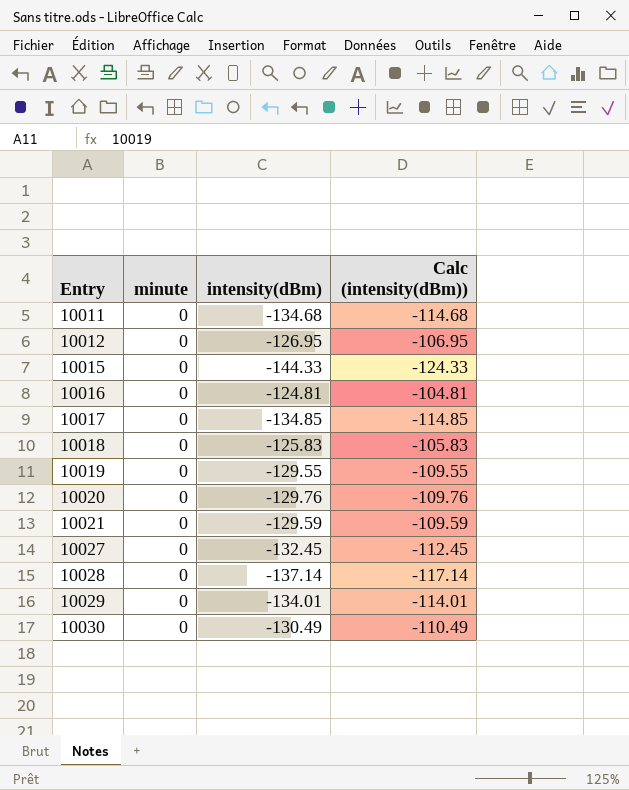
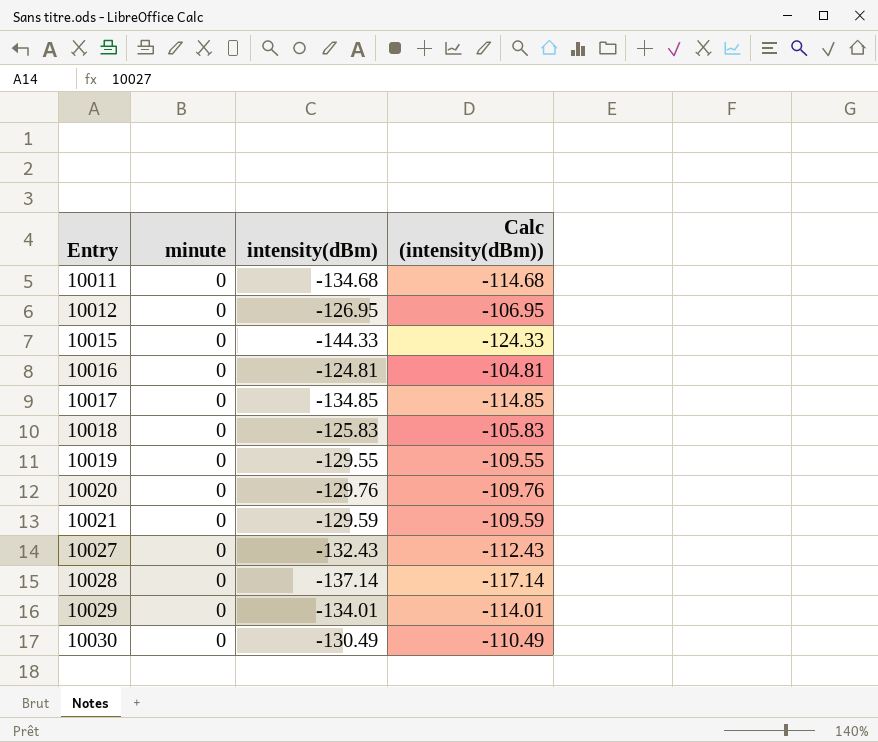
10027 | intensity(dBm): -132.45 -> -132.43
10027 | Calc (intensity(dBm)): -112.45 -> -112.43

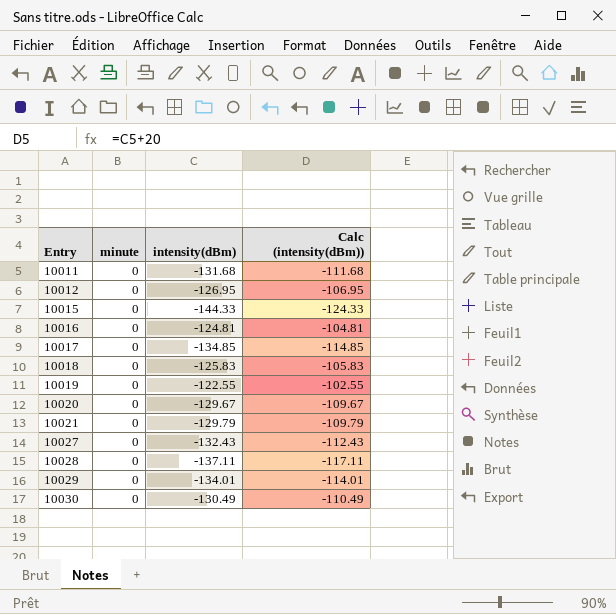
10011 | intensity(dBm): -134.68 -> -131.68
10011 | Calc (intensity(dBm)): -114.68 -> -111.68
10019 | intensity(dBm): -129.55 -> -122.55
10019 | Calc (intensity(dBm)): -109.55 -> -102.55
10020 | intensity(dBm): -129.76 -> -129.67
10020 | Calc (intensity(dBm)): -109.76 -> -109.67
10021 | intensity(dBm): -129.59 -> -129.79
10021 | Calc (intensity(dBm)): -109.59 -> -109.79
10028 | intensity(dBm): -137.14 -> -137.11
10028 | Calc (intensity(dBm)): -117.14 -> -117.11

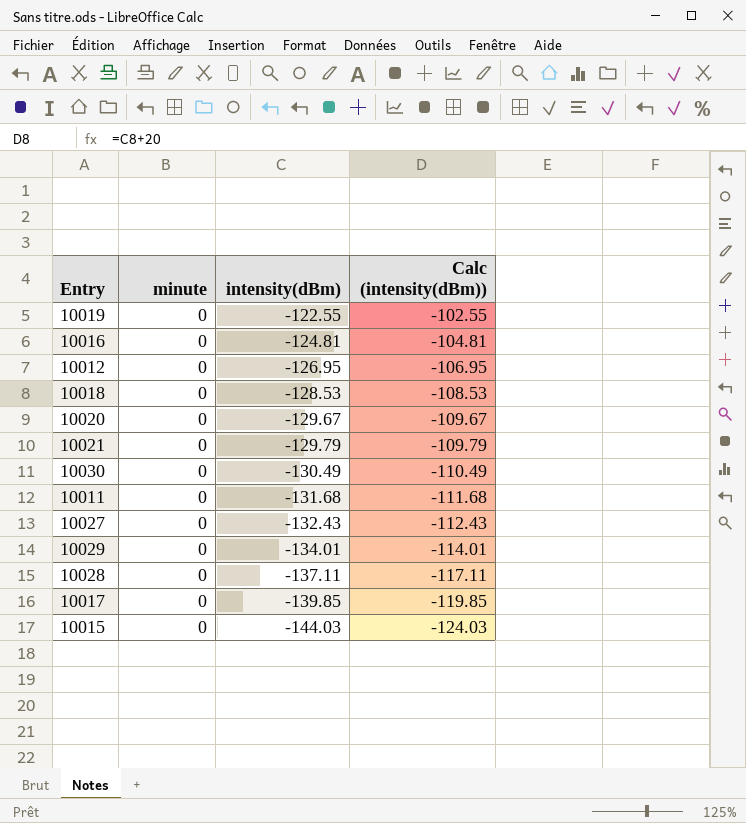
row order: Entry ascending -> intensity(dBm) descending
10018 | intensity(dBm): -125.83 -> -128.53
10018 | Calc (intensity(dBm)): -105.83 -> -108.53
10017 | intensity(dBm): -134.85 -> -139.85
10017 | Calc (intensity(dBm)): -114.85 -> -119.85
10015 | intensity(dBm): -144.33 -> -144.03
10015 | Calc (intensity(dBm)): -124.33 -> -124.03

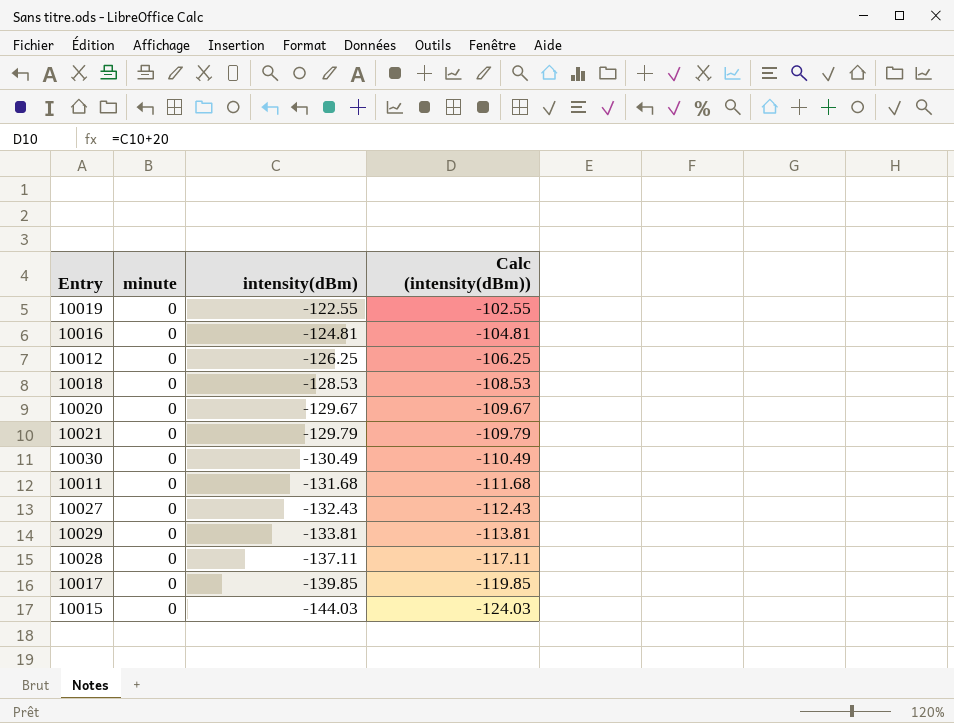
10012 | intensity(dBm): -126.95 -> -126.25
10012 | Calc (intensity(dBm)): -106.95 -> -106.25
10029 | intensity(dBm): -134.01 -> -133.81
10029 | Calc (intensity(dBm)): -114.01 -> -113.81

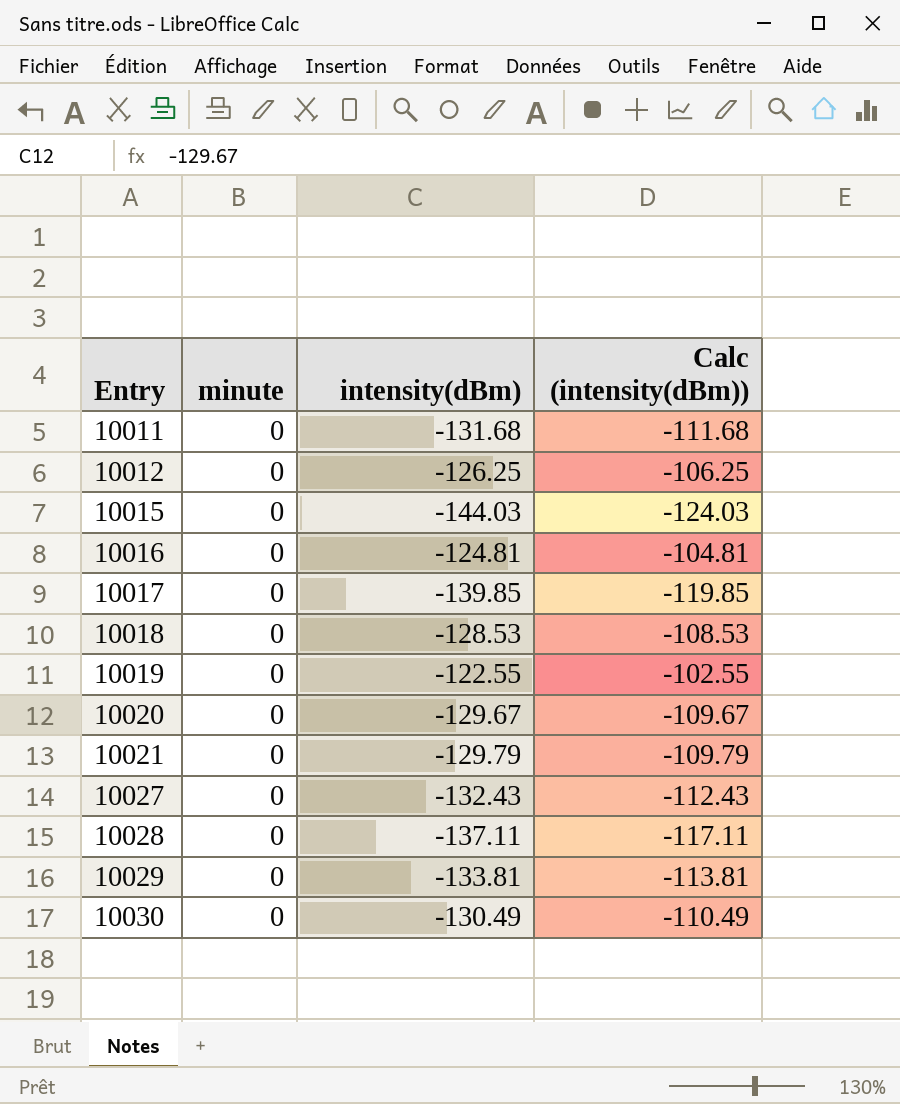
row order: intensity(dBm) descending -> Entry ascending

